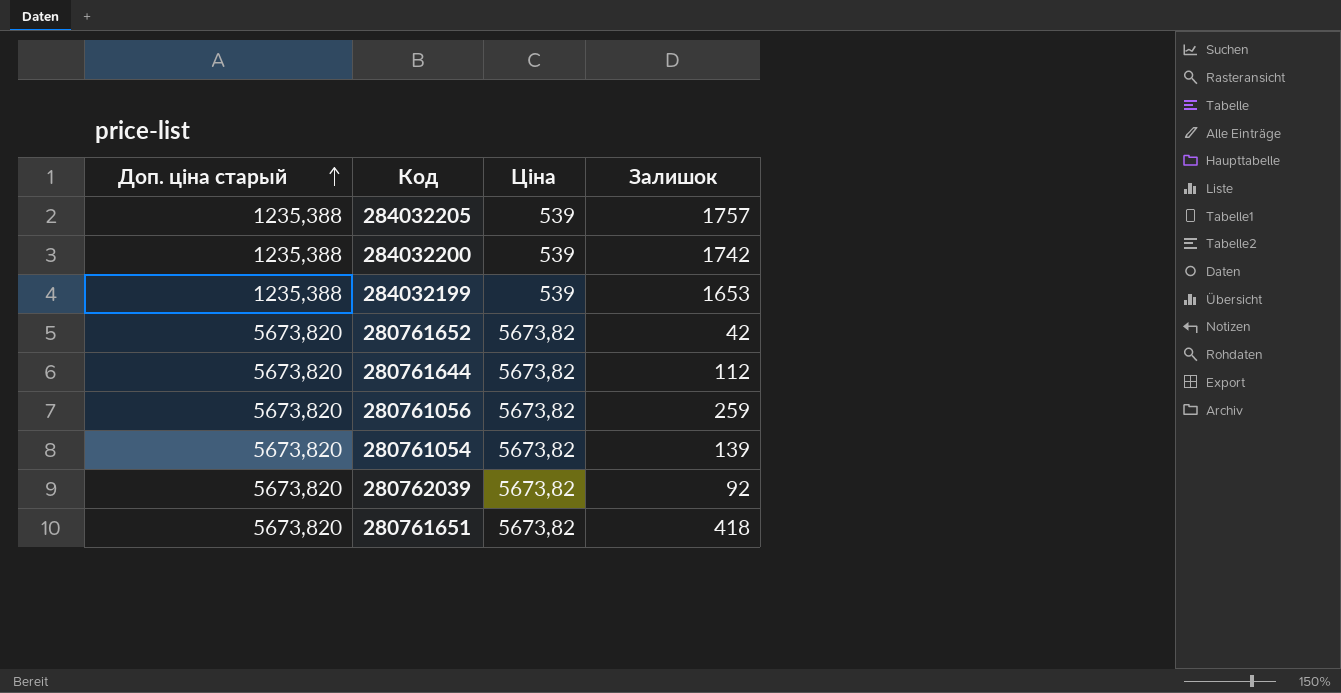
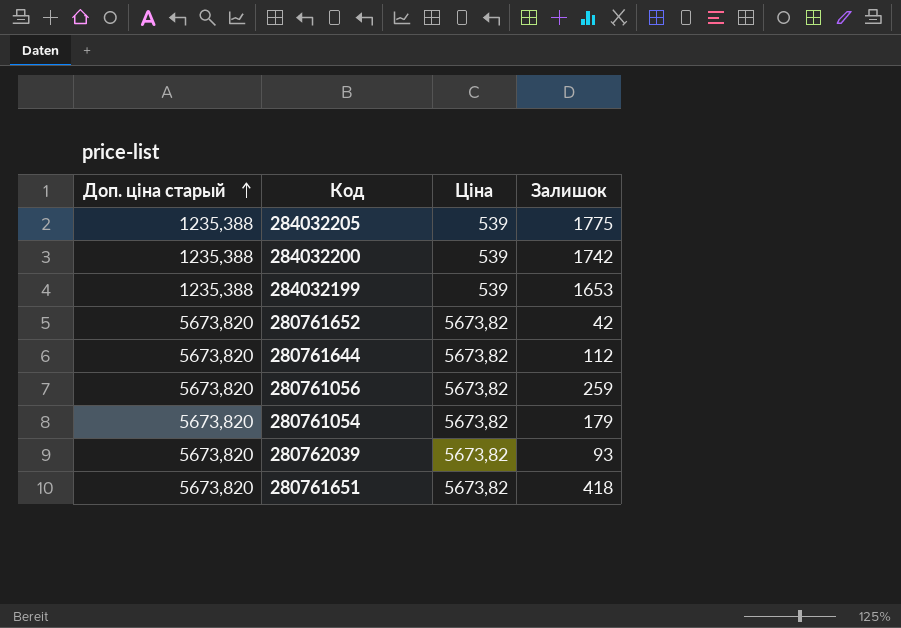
284032205 | Залишок: 1757 -> 1775
280761054 | Залишок: 139 -> 179
280762039 | Залишок: 92 -> 93

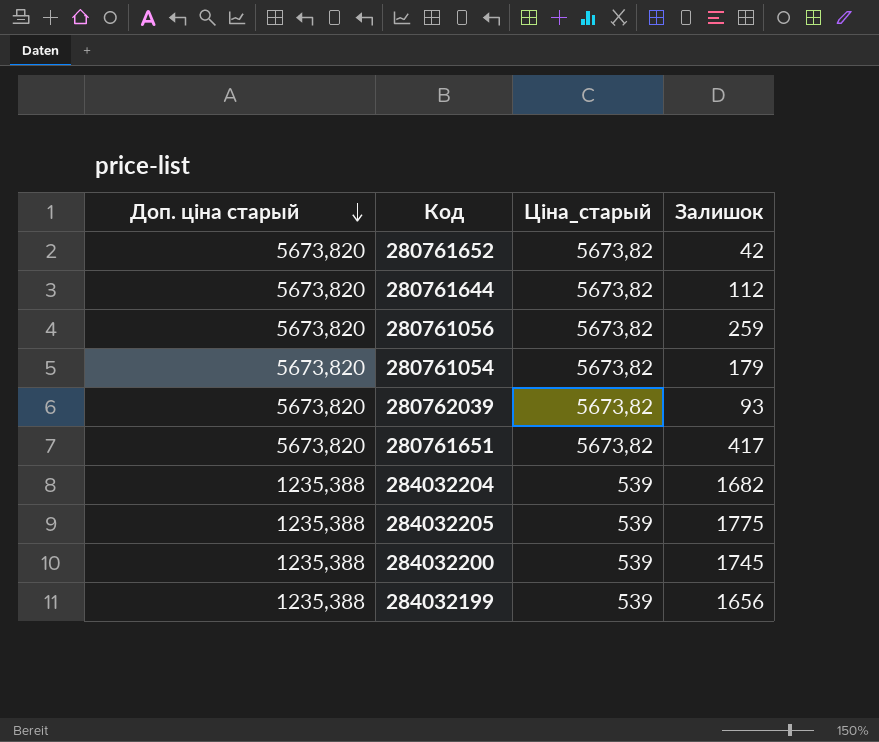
row order: Доп. ціна старый ascending -> Доп. ціна старый descending
column name: Ціна -> Ціна_старый
280761651 | Залишок: 418 -> 417
row 284032204: none -> 1235,388 | 539 | 1682
284032200 | Залишок: 1742 -> 1745
284032199 | Залишок: 1653 -> 1656

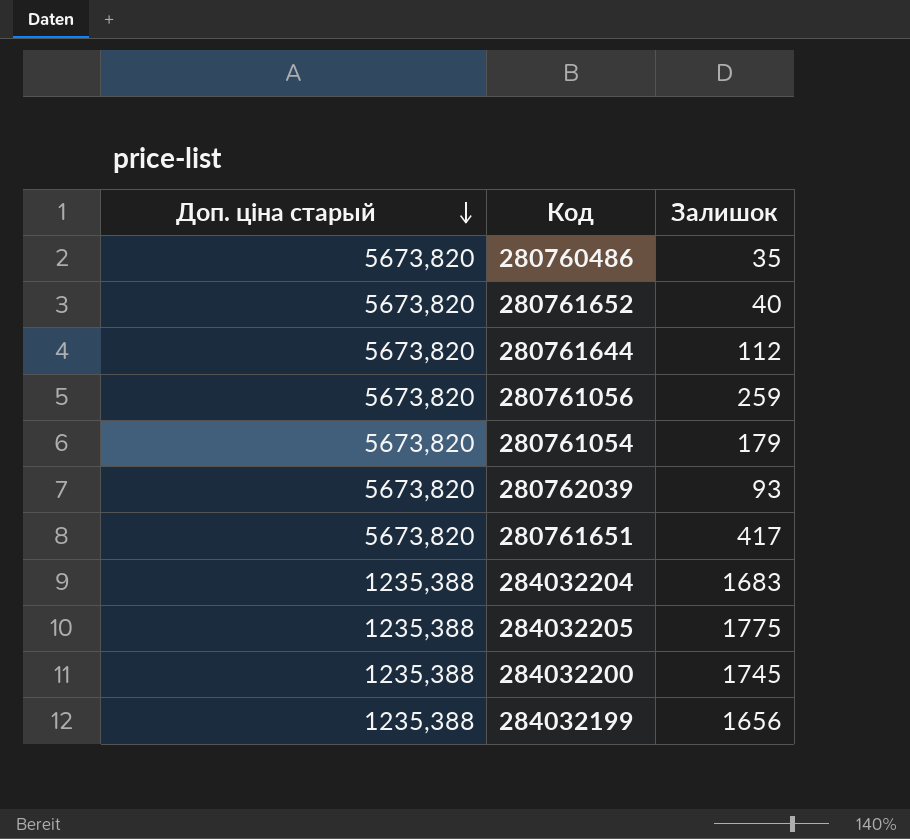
column Ціна_старый | position: 3 -> none
row 280760486: none -> 5673,820 | 35
280761652 | Залишок: 42 -> 40
284032204 | Залишок: 1682 -> 1683

